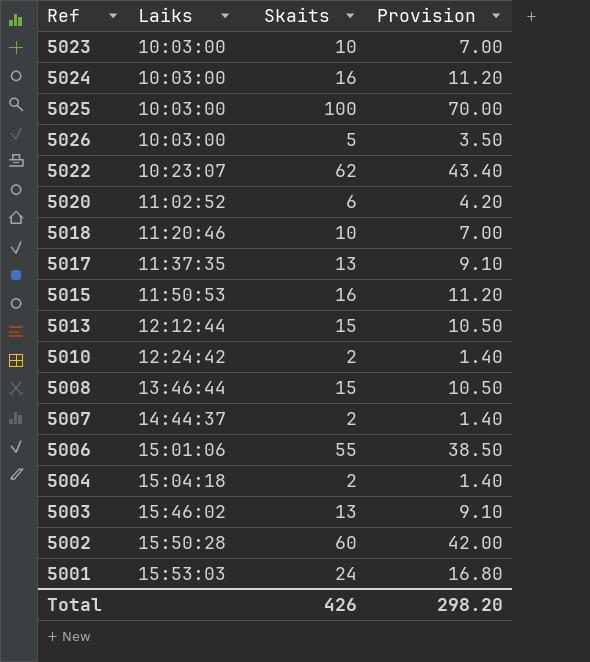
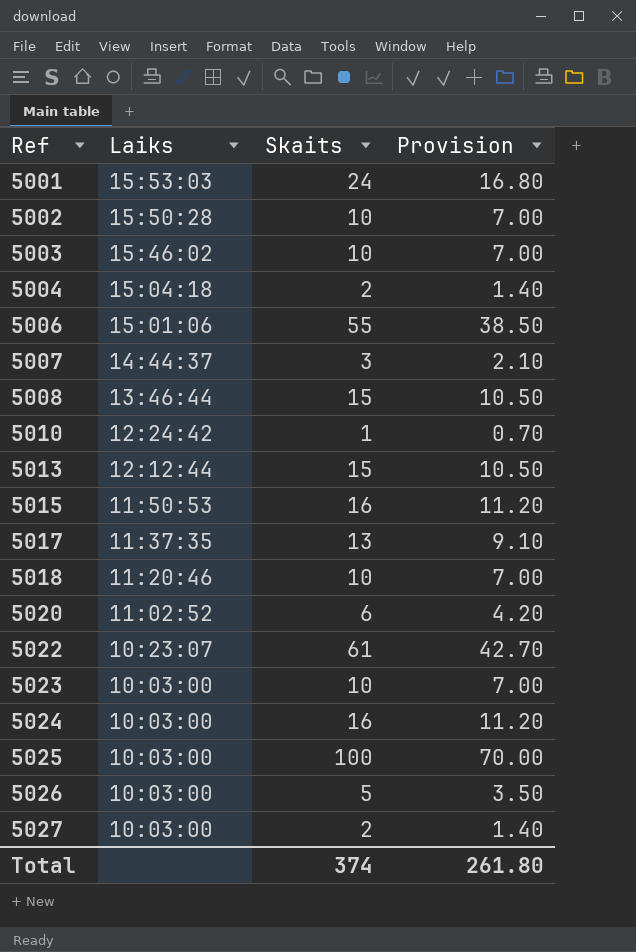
row order: Laiks ascending -> Ref ascending
5002 | Skaits: 60 -> 10
5002 | Provision: 42.00 -> 7.00
5003 | Skaits: 13 -> 10
5003 | Provision: 9.10 -> 7.00
5007 | Skaits: 2 -> 3
5007 | Provision: 1.40 -> 2.10
5010 | Skaits: 2 -> 1
5010 | Provision: 1.40 -> 0.70
5022 | Skaits: 62 -> 61
5022 | Provision: 43.40 -> 42.70
row 5027: none -> 10:03:00 | 2 | 1.40
Total | Skaits: 426 -> 374
Total | Provision: 298.20 -> 261.80

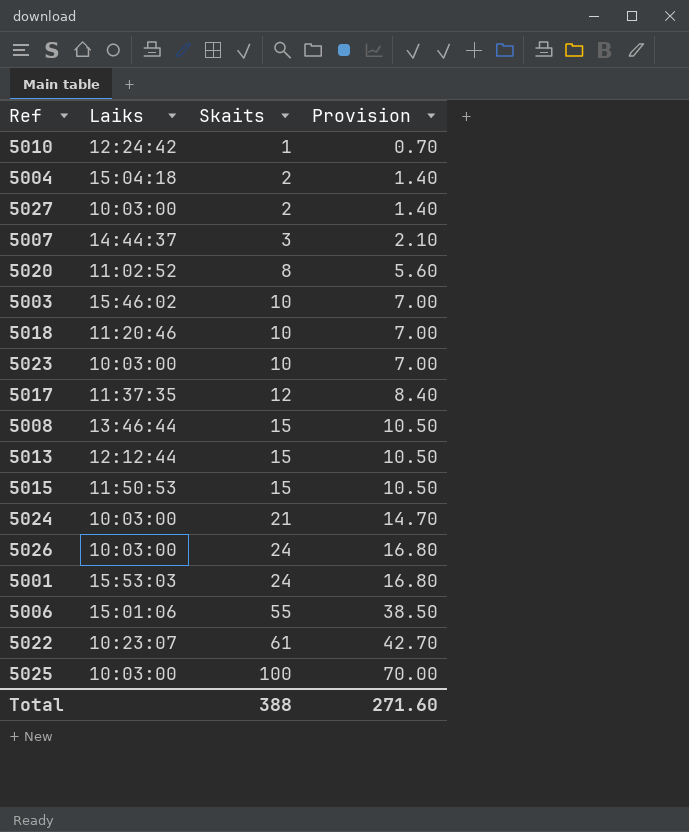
row order: Ref ascending -> Skaits ascending
row 5002: 15:50:28 | 10 | 7.00 -> none
5020 | Skaits: 6 -> 8
5020 | Provision: 4.20 -> 5.60
5017 | Skaits: 13 -> 12
5017 | Provision: 9.10 -> 8.40
5015 | Skaits: 16 -> 15
5015 | Provision: 11.20 -> 10.50
5024 | Skaits: 16 -> 21
5024 | Provision: 11.20 -> 14.70
5026 | Skaits: 5 -> 24
5026 | Provision: 3.50 -> 16.80
Total | Skaits: 374 -> 388
Total | Provision: 261.80 -> 271.60

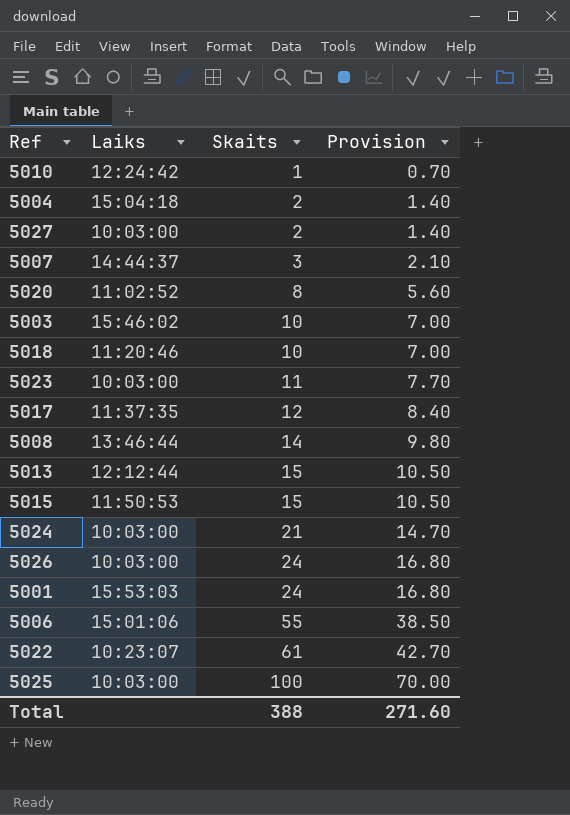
5023 | Skaits: 10 -> 11
5023 | Provision: 7.00 -> 7.70
5008 | Skaits: 15 -> 14
5008 | Provision: 10.50 -> 9.80

